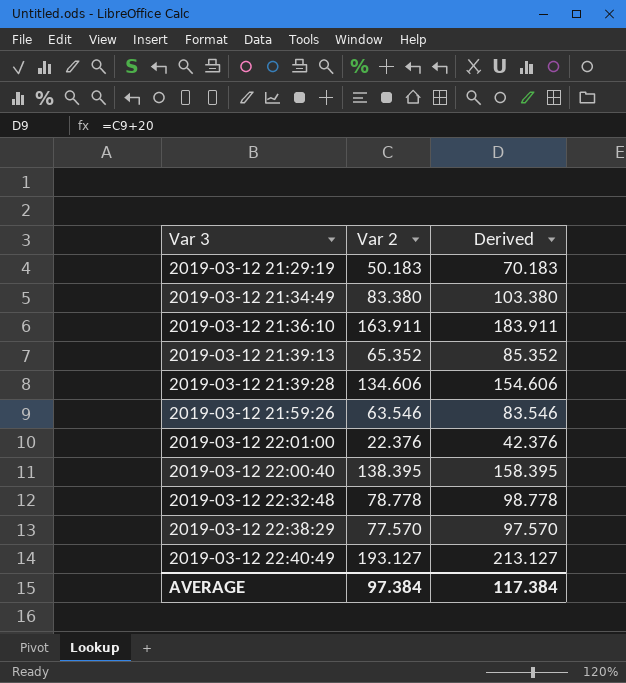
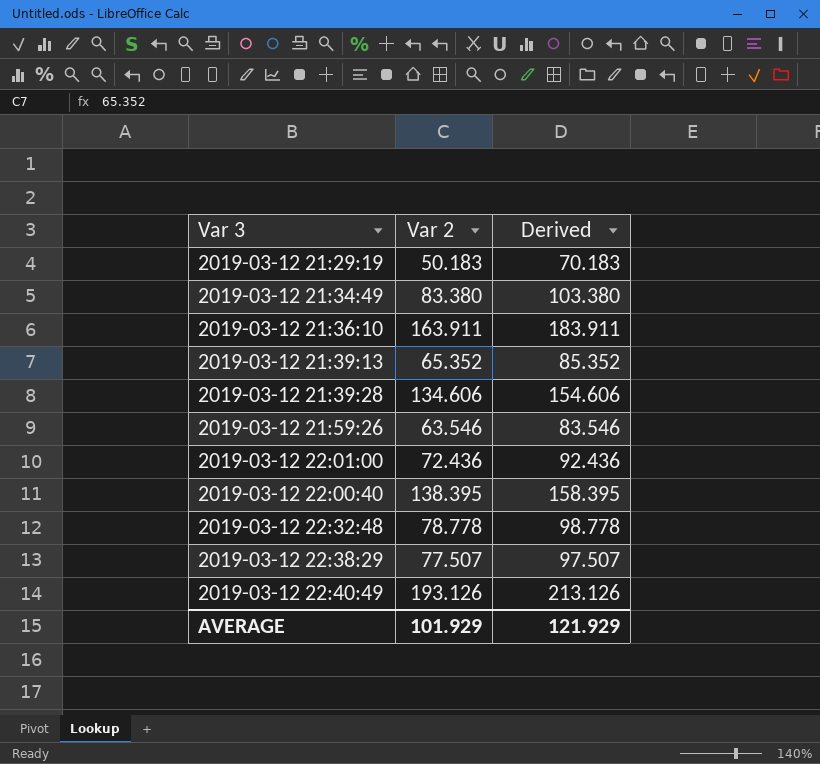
2019-03-12 22:01:00 | Var 2: 22.376 -> 72.436
2019-03-12 22:01:00 | Derived: 42.376 -> 92.436
2019-03-12 22:38:29 | Var 2: 77.570 -> 77.507
2019-03-12 22:38:29 | Derived: 97.570 -> 97.507
2019-03-12 22:40:49 | Var 2: 193.127 -> 193.126
2019-03-12 22:40:49 | Derived: 213.127 -> 213.126
AVERAGE | Var 2: 97.384 -> 101.929
AVERAGE | Derived: 117.384 -> 121.929

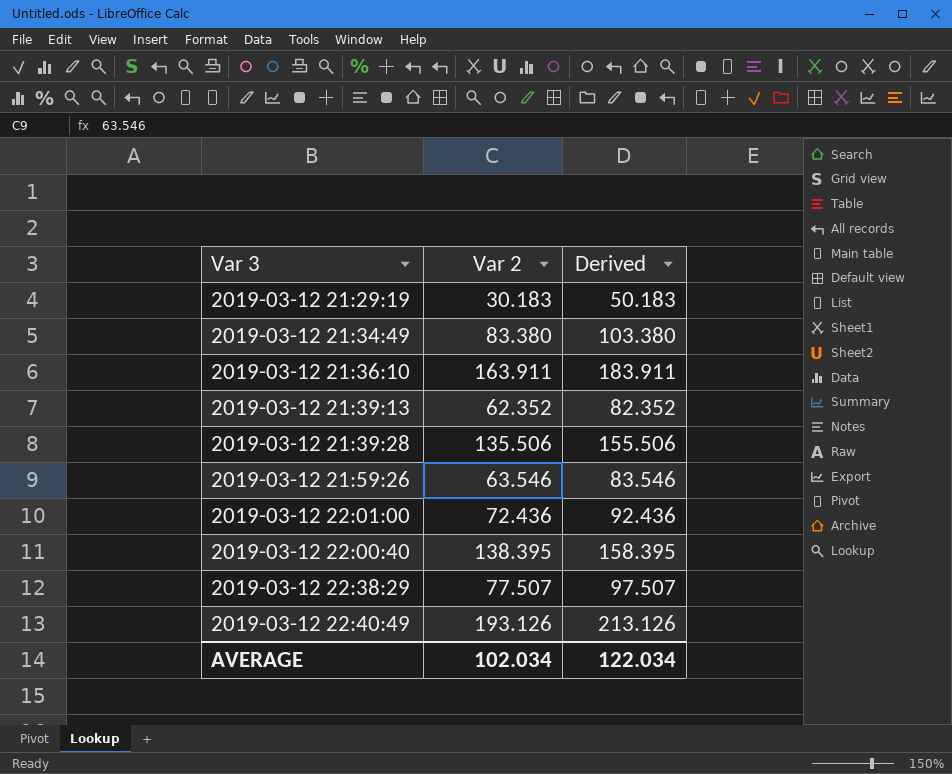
row 2019-03-12 22:32:48: 78.778 | 98.778 -> none
2019-03-12 21:29:19 | Var 2: 50.183 -> 30.183
2019-03-12 21:29:19 | Derived: 70.183 -> 50.183
2019-03-12 21:39:13 | Var 2: 65.352 -> 62.352
2019-03-12 21:39:13 | Derived: 85.352 -> 82.352
2019-03-12 21:39:28 | Var 2: 134.606 -> 135.506
2019-03-12 21:39:28 | Derived: 154.606 -> 155.506
AVERAGE | Var 2: 101.929 -> 102.034
AVERAGE | Derived: 121.929 -> 122.034

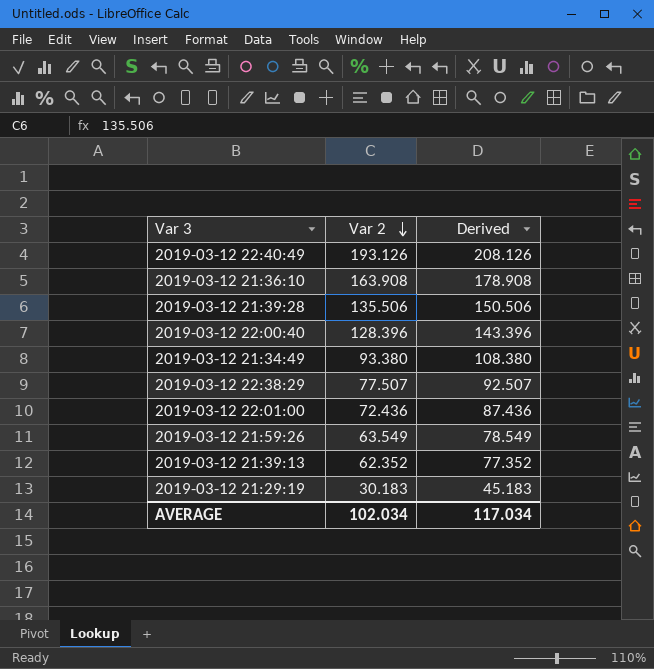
row order: none -> Var 2 descending
column Derived | formula: [Var 2] + 20 -> [Var 2] + 15
2019-03-12 21:36:10 | Var 2: 163.911 -> 163.908
2019-03-12 22:00:40 | Var 2: 138.395 -> 128.396
2019-03-12 21:34:49 | Var 2: 83.380 -> 93.380
2019-03-12 21:59:26 | Var 2: 63.546 -> 63.549
AVERAGE | Derived: 122.034 -> 117.034

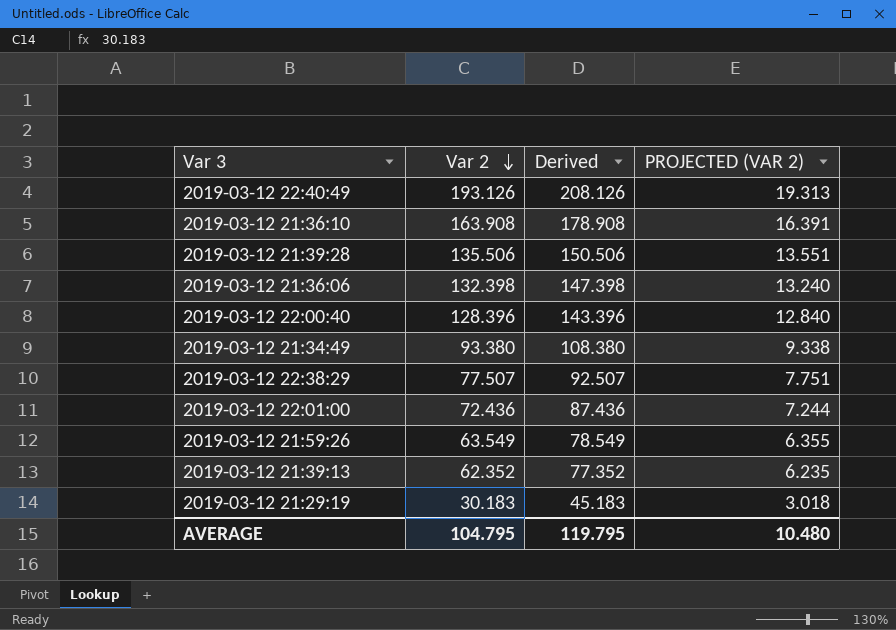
column PROJECTED (VAR 2) | formula: none -> [Var 2] * 0.1
row 2019-03-12 21:36:06: none -> 132.398 | 147.398 | 13.240
AVERAGE | Var 2: 102.034 -> 104.795
AVERAGE | Derived: 117.034 -> 119.795

